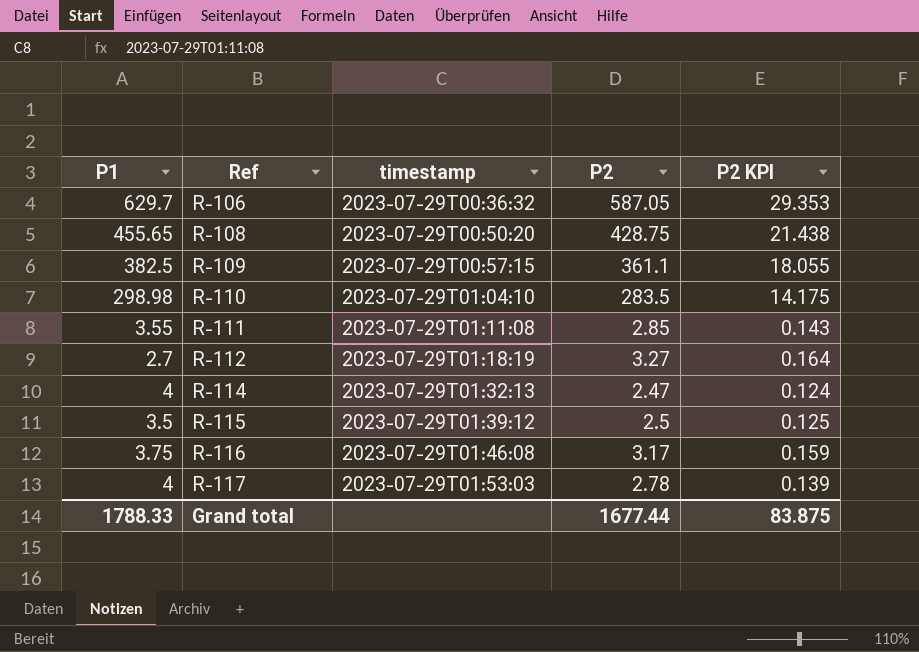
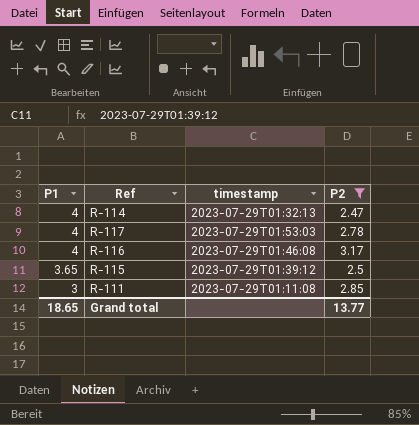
filter: none -> P2 <= 3.17
row order: Ref ascending -> P1 descending
column P2 KPI | formula: [P2] * 0.05 -> none
R-116 | P1: 3.75 -> 4
R-115 | P1: 3.5 -> 3.65
R-111 | P1: 3.55 -> 3
Grand total | P1: 1788.33 -> 18.65
Grand total | P2: 1677.44 -> 13.77

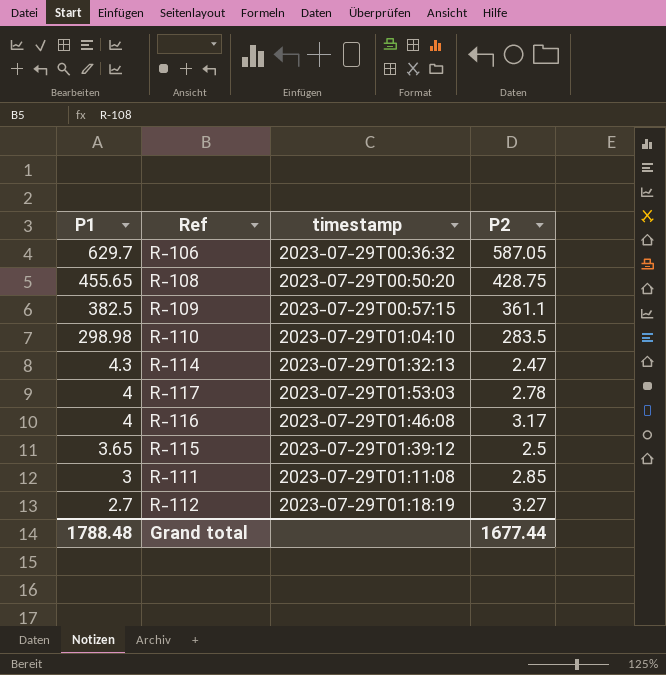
filter: P2 <= 3.17 -> none
R-114 | P1: 4 -> 4.3
Grand total | P1: 18.65 -> 1788.48
Grand total | P2: 13.77 -> 1677.44

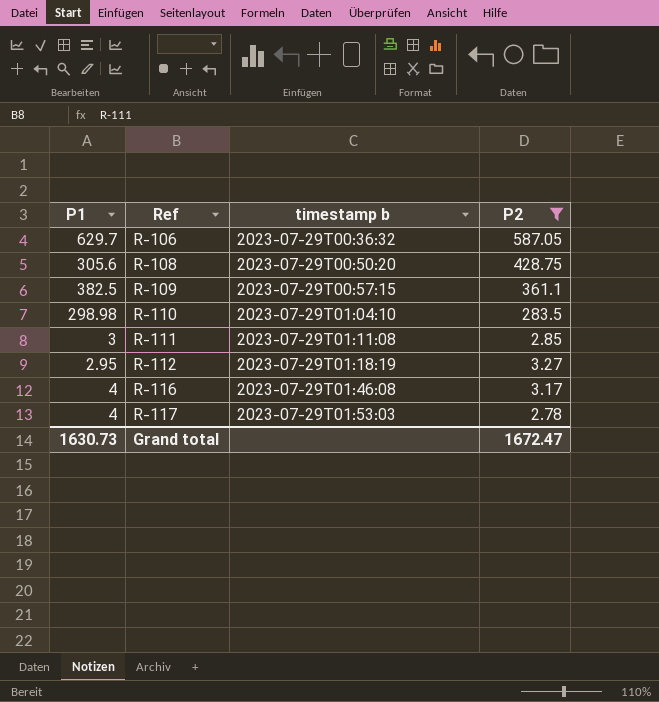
filter: none -> P2 >= 2.78
row order: P1 descending -> Ref ascending
column name: timestamp -> timestamp b
R-108 | P1: 455.65 -> 305.6
R-112 | P1: 2.7 -> 2.95
Grand total | P1: 1788.48 -> 1630.73
Grand total | P2: 1677.44 -> 1672.47

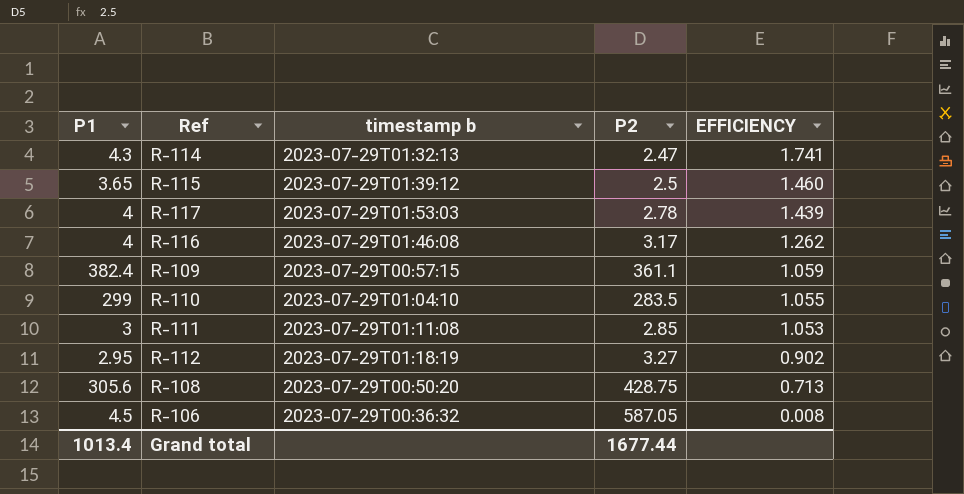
filter: P2 >= 2.78 -> none
row order: Ref ascending -> EFFICIENCY descending
column EFFICIENCY | formula: none -> [P1] / [P2]
R-109 | P1: 382.5 -> 382.4
R-110 | P1: 298.98 -> 299
R-106 | P1: 629.7 -> 4.5
Grand total | P1: 1630.73 -> 1013.4
Grand total | P2: 1672.47 -> 1677.44

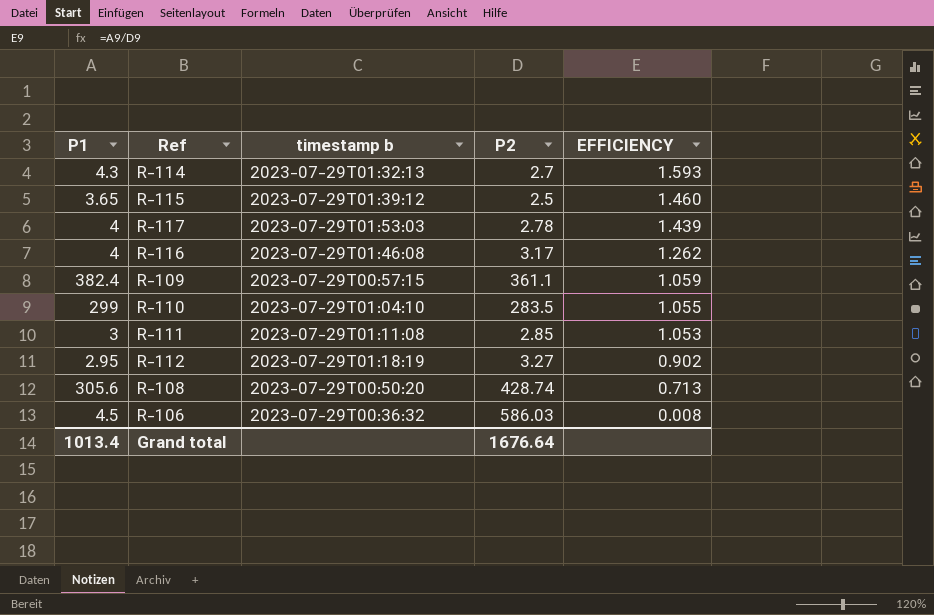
R-114 | P2: 2.47 -> 2.7
R-114 | EFFICIENCY: 1.741 -> 1.593
R-108 | P2: 428.75 -> 428.74
R-106 | P2: 587.05 -> 586.03
Grand total | P2: 1677.44 -> 1676.64

